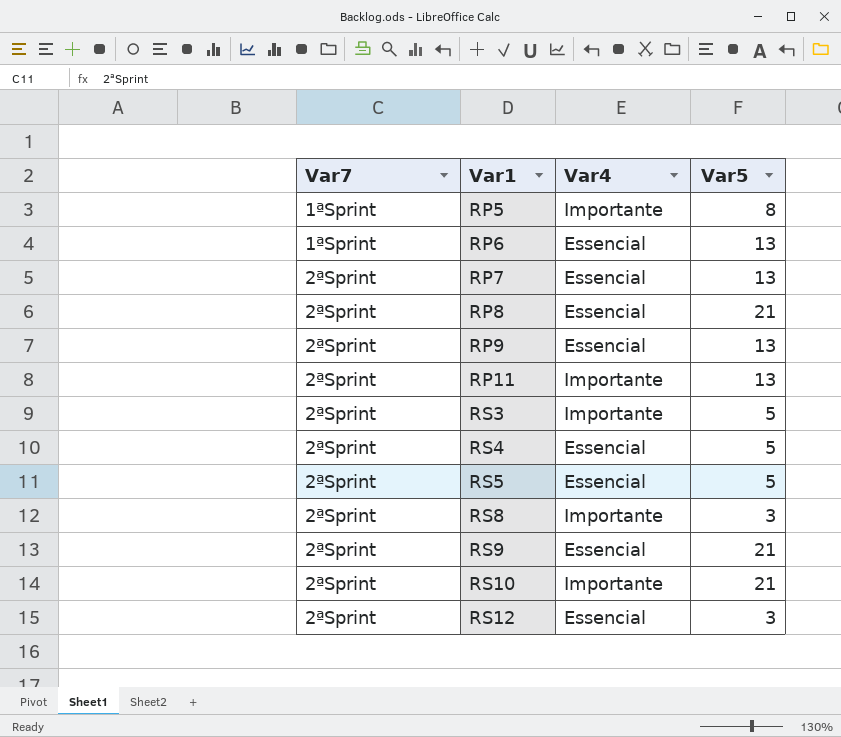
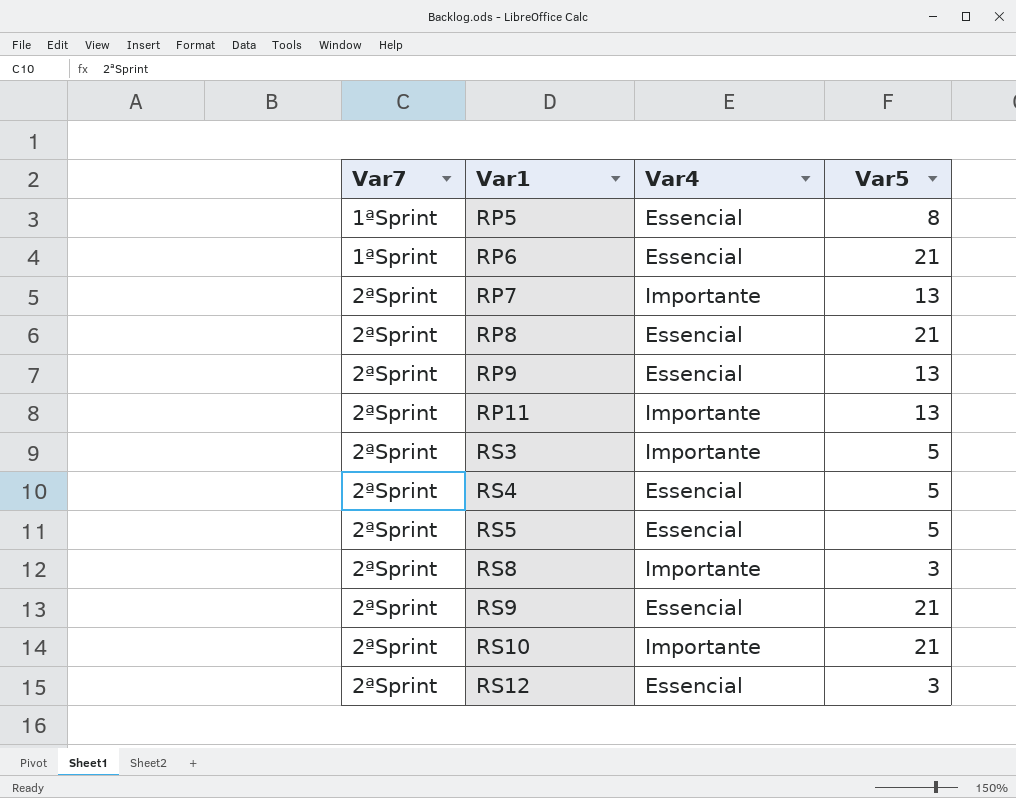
RP5 | Var4: Importante -> Essencial
RP6 | Var5: 13 -> 21
RP7 | Var4: Essencial -> Importante

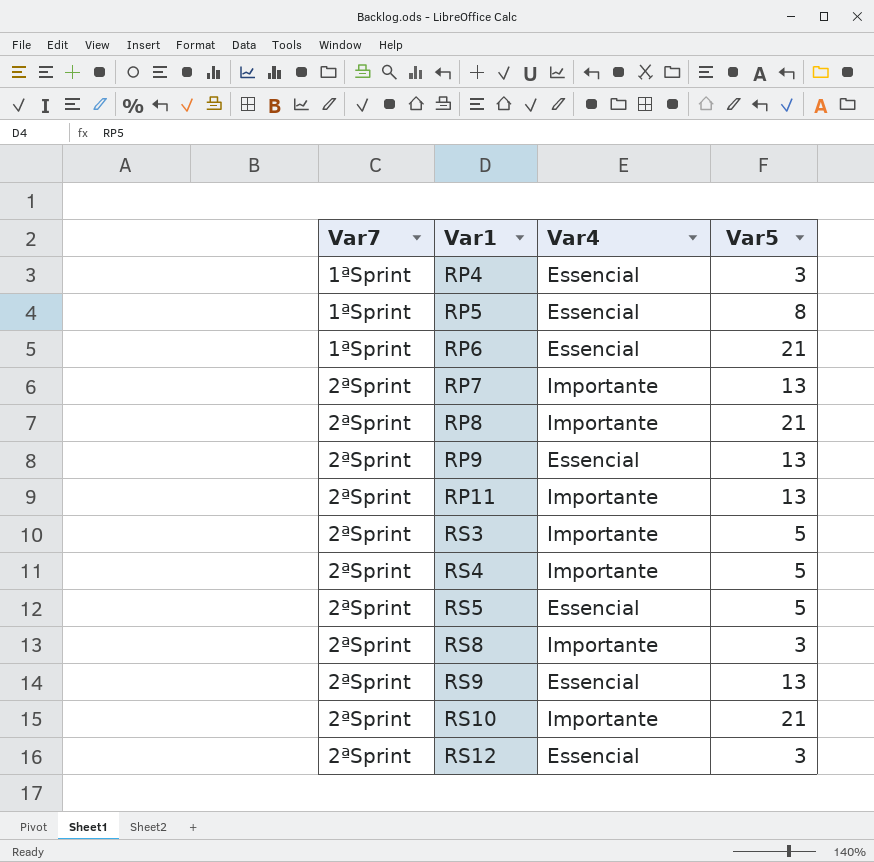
row RP4: none -> 1ªSprint | Essencial | 3
RP8 | Var4: Essencial -> Importante
RS4 | Var4: Essencial -> Importante
RS9 | Var5: 21 -> 13

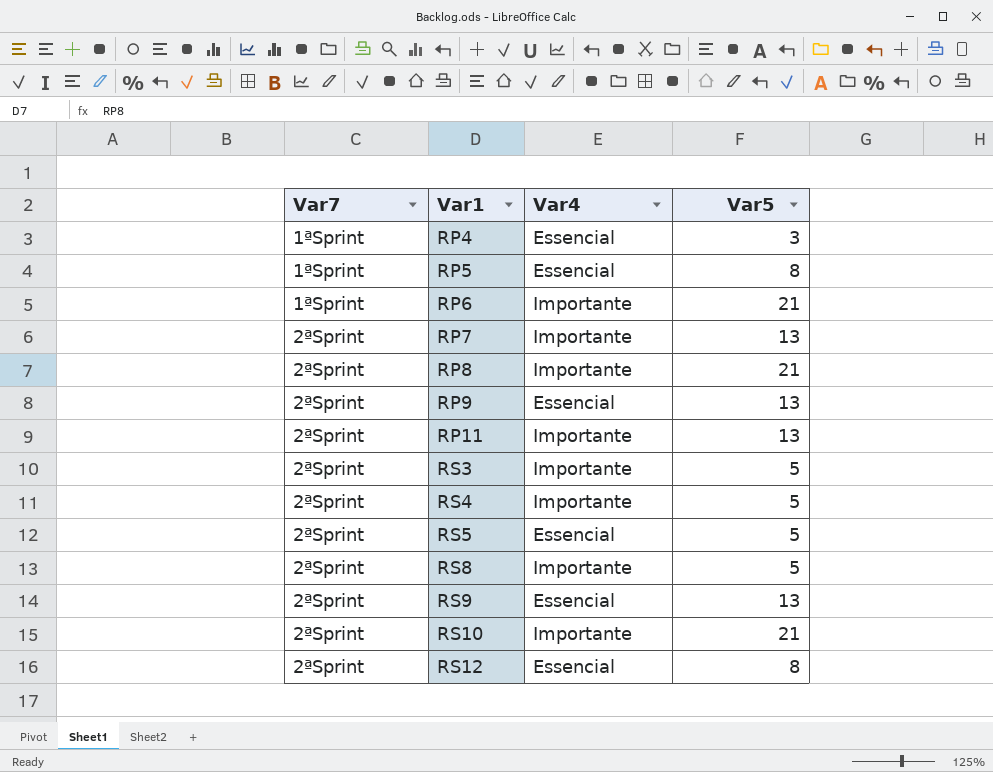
RP6 | Var4: Essencial -> Importante
RS8 | Var5: 3 -> 5
RS12 | Var5: 3 -> 8

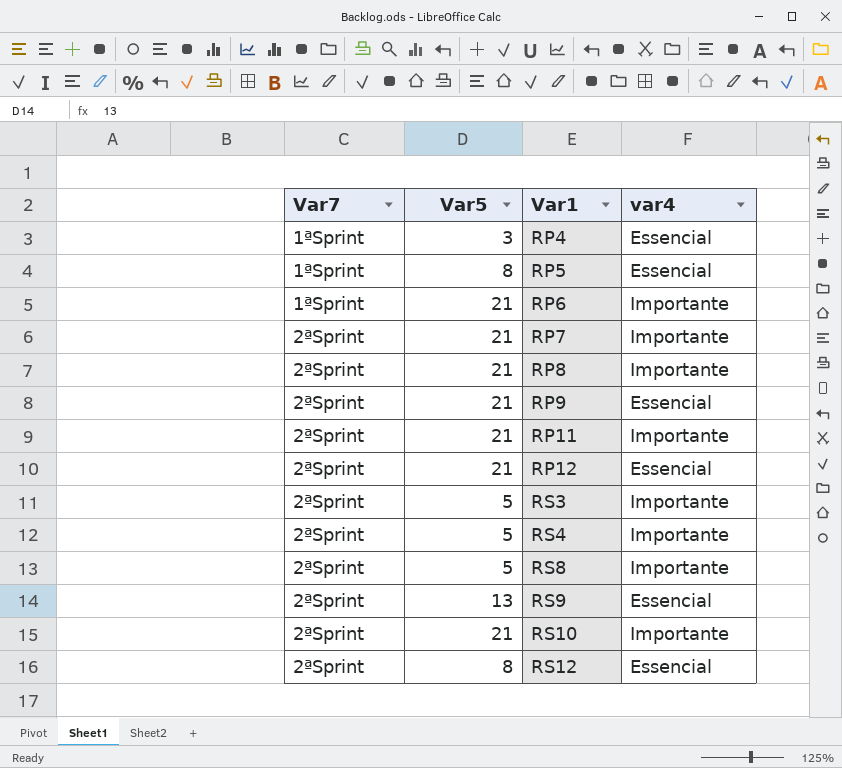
column Var5 | position: 4 -> 2
column name: Var4 -> var4
row RS5: 2ªSprint | Essencial | 5 -> none
RP7 | Var5: 13 -> 21
RP9 | Var5: 13 -> 21
RP11 | Var5: 13 -> 21
row RP12: none -> 2ªSprint | 21 | Essencial

